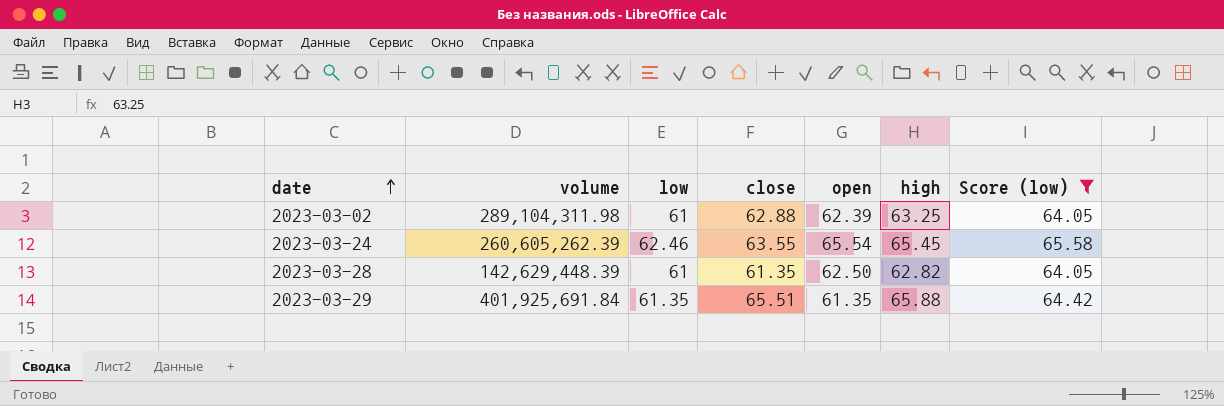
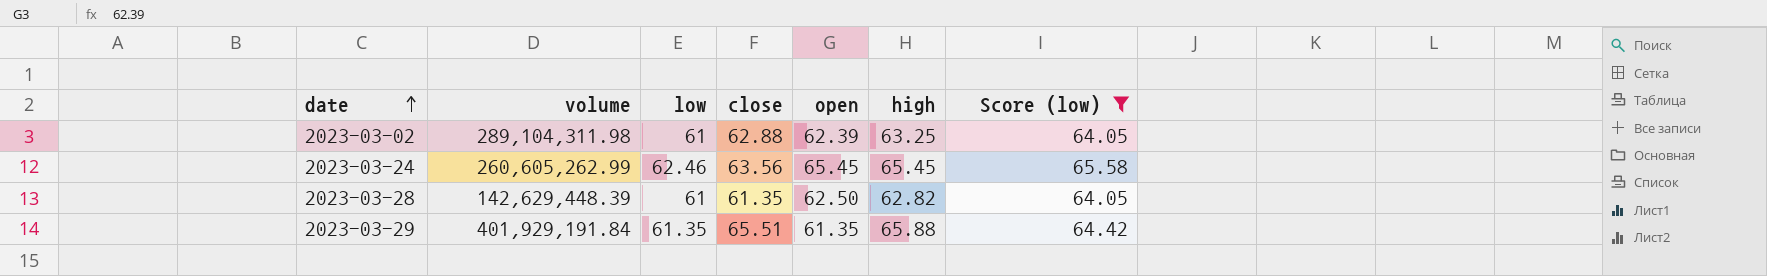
2023-03-24 | volume: 260,605,262.39 -> 260,605,262.99
2023-03-24 | close: 63.55 -> 63.56
2023-03-24 | open: 65.54 -> 65.45
2023-03-29 | volume: 401,925,691.84 -> 401,929,191.84

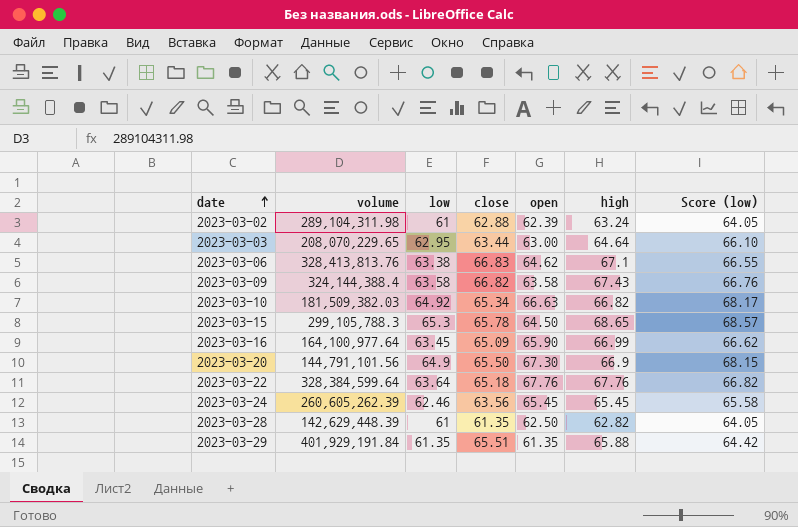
filter: Score (low) <= 65.58 -> none
2023-03-02 | high: 63.25 -> 63.24
2023-03-24 | volume: 260,605,262.99 -> 260,605,262.39

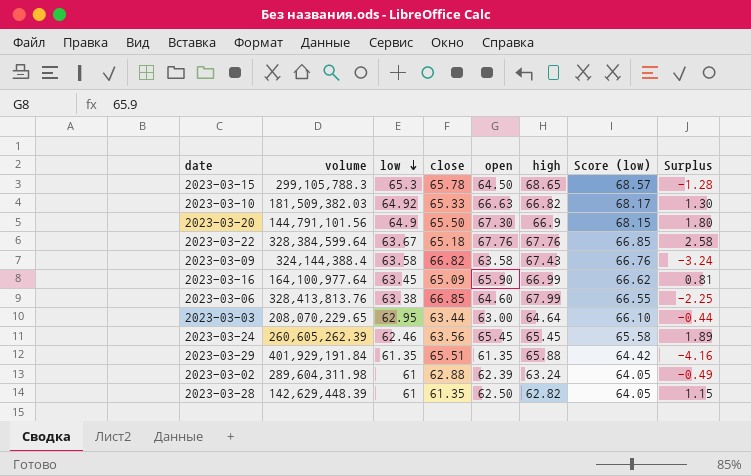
row order: date ascending -> low descending
column Surplus | formula: none -> [open] - [close]
2023-03-10 | close: 65.34 -> 65.33
2023-03-22 | low: 63.64 -> 63.67
2023-03-22 | Score (low): 66.82 -> 66.85
2023-03-06 | close: 66.83 -> 66.85
2023-03-06 | open: 64.62 -> 64.60
2023-03-06 | high: 67.1 -> 67.99
2023-03-02 | volume: 289,104,311.98 -> 289,604,311.98

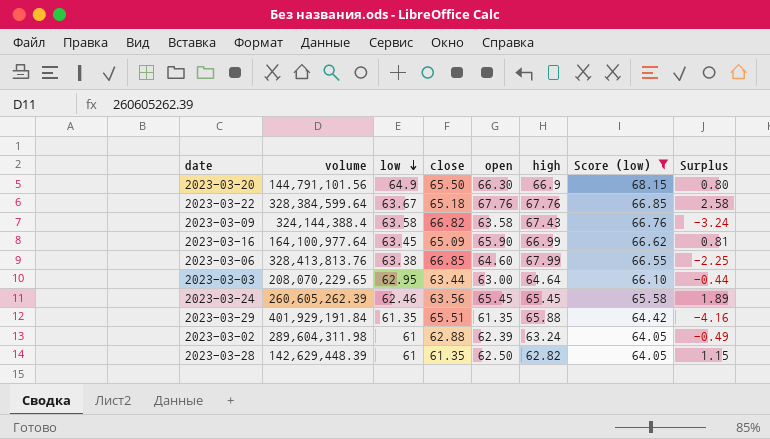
filter: none -> Score (low) <= 68.15
2023-03-20 | open: 67.30 -> 66.30
2023-03-20 | Surplus: 1.80 -> 0.80

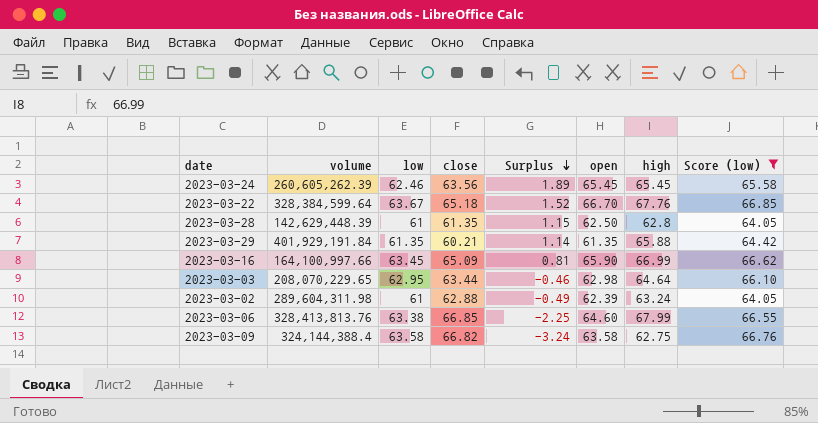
row order: low descending -> Surplus descending
column Surplus | position: 8 -> 5
row 2023-03-20: 144,791,101.56 | 64.9 | 65.50 | 66.30 | 66.9 | 68.15 | 0.80 -> none
2023-03-22 | Surplus: 2.58 -> 1.52
2023-03-22 | open: 67.76 -> 66.70
2023-03-28 | high: 62.82 -> 62.8
2023-03-29 | close: 65.51 -> 60.21
2023-03-29 | Surplus: -4.16 -> 1.14
2023-03-16 | volume: 164,100,977.64 -> 164,100,997.66
2023-03-03 | Surplus: -0.44 -> -0.46
2023-03-03 | open: 63.00 -> 62.98
2023-03-09 | high: 67.43 -> 62.75

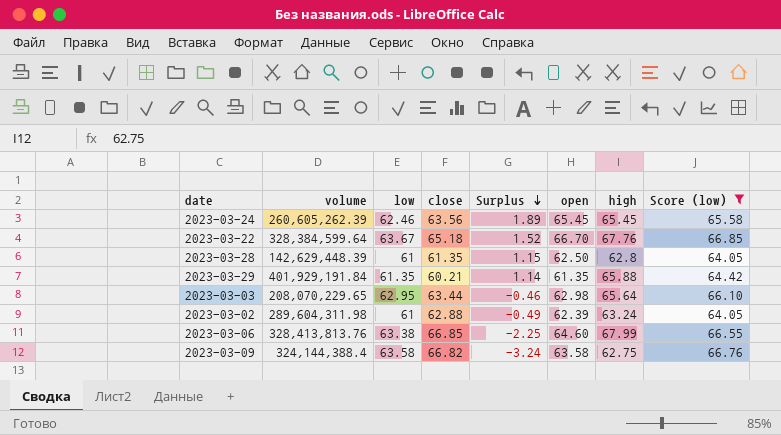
row 2023-03-16: 164,100,997.66 | 63.45 | 65.09 | 0.81 | 65.90 | 66.99 | 66.62 -> none
2023-03-03 | high: 64.64 -> 65.64

